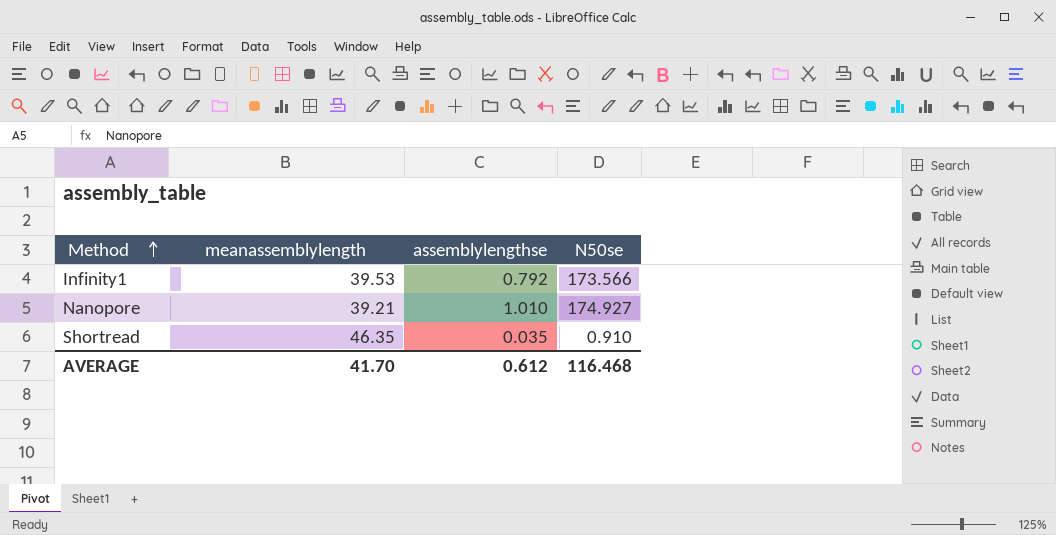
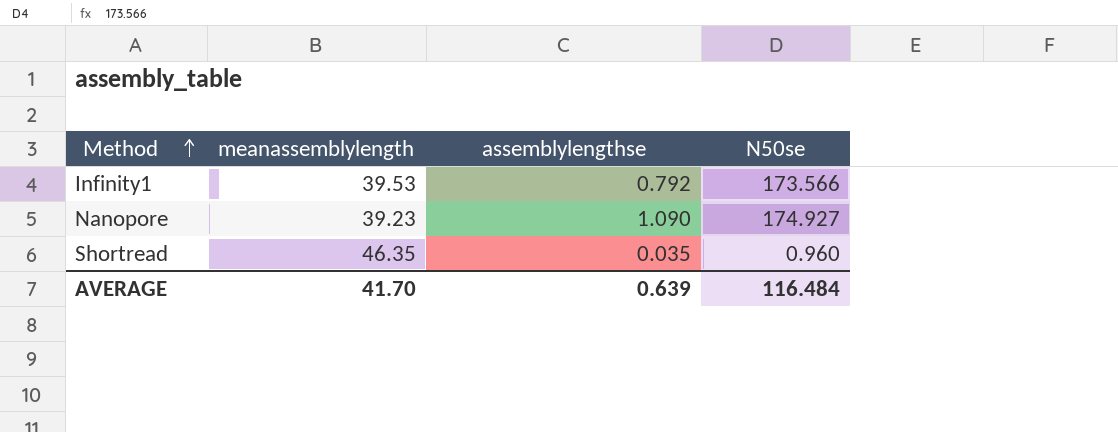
Nanopore | meanassemblylength: 39.21 -> 39.23
Nanopore | assemblylengthse: 1.010 -> 1.090
Shortread | N50se: 0.910 -> 0.960
AVERAGE | assemblylengthse: 0.612 -> 0.639
AVERAGE | N50se: 116.468 -> 116.484

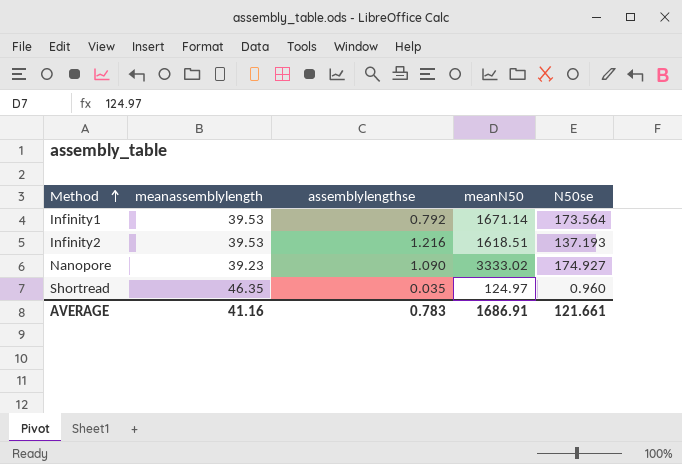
column meanN50 | position: none -> 4
Infinity1 | N50se: 173.566 -> 173.564
row Infinity2: none -> 39.53 | 1.216 | 1618.51 | 137.193
AVERAGE | meanassemblylength: 41.70 -> 41.16
AVERAGE | assemblylengthse: 0.639 -> 0.783
AVERAGE | N50se: 116.484 -> 121.661

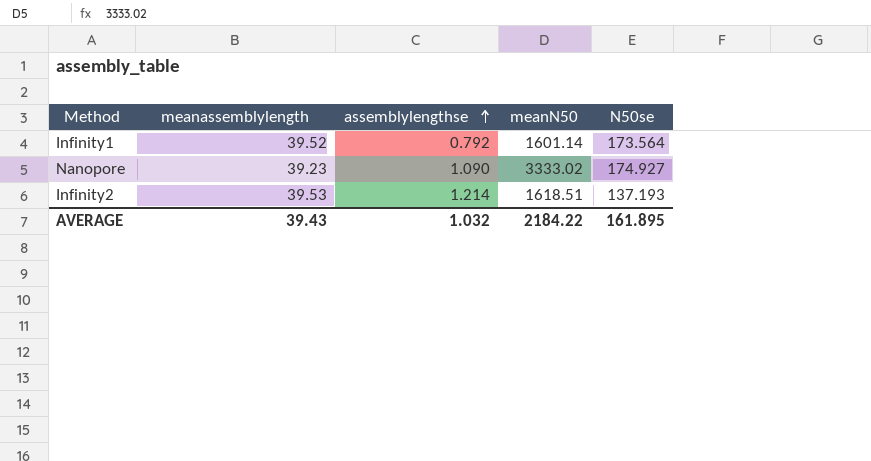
row order: Method ascending -> assemblylengthse ascending
row Shortread: 46.35 | 0.035 | 124.97 | 0.960 -> none
Infinity1 | meanassemblylength: 39.53 -> 39.52
Infinity1 | meanN50: 1671.14 -> 1601.14
Infinity2 | assemblylengthse: 1.216 -> 1.214
AVERAGE | meanassemblylength: 41.16 -> 39.43
AVERAGE | assemblylengthse: 0.783 -> 1.032
AVERAGE | meanN50: 1686.91 -> 2184.22
AVERAGE | N50se: 121.661 -> 161.895

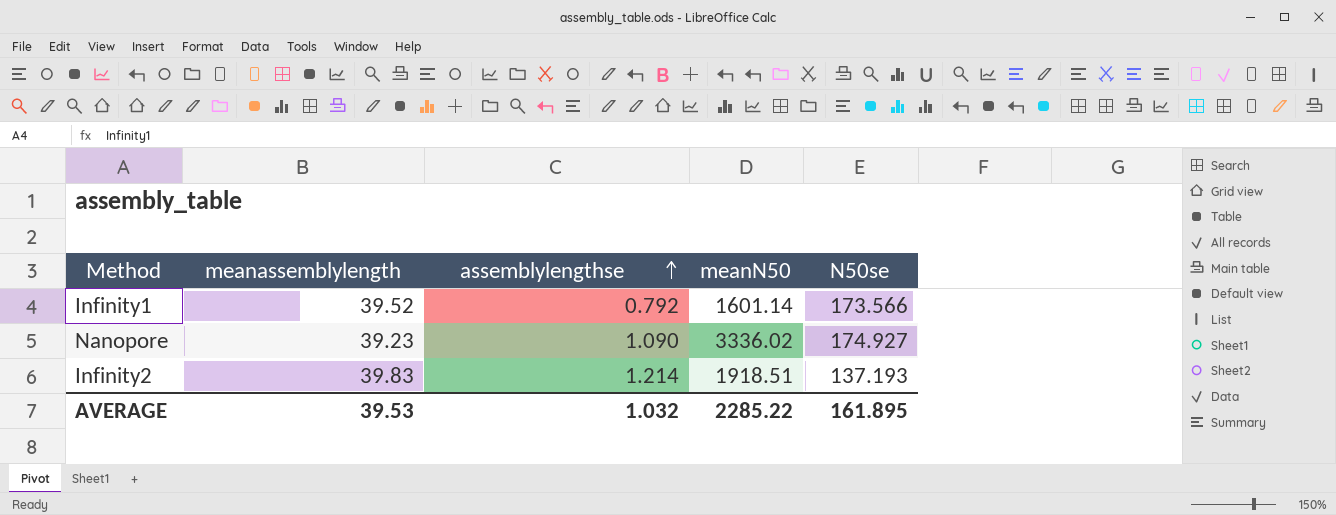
Infinity1 | N50se: 173.564 -> 173.566
Nanopore | meanN50: 3333.02 -> 3336.02
Infinity2 | meanassemblylength: 39.53 -> 39.83
Infinity2 | meanN50: 1618.51 -> 1918.51
AVERAGE | meanassemblylength: 39.43 -> 39.53
AVERAGE | meanN50: 2184.22 -> 2285.22

